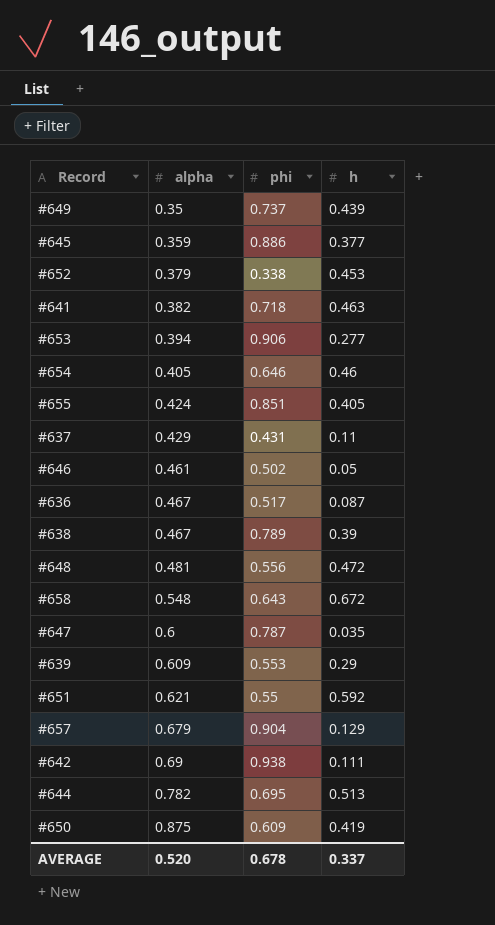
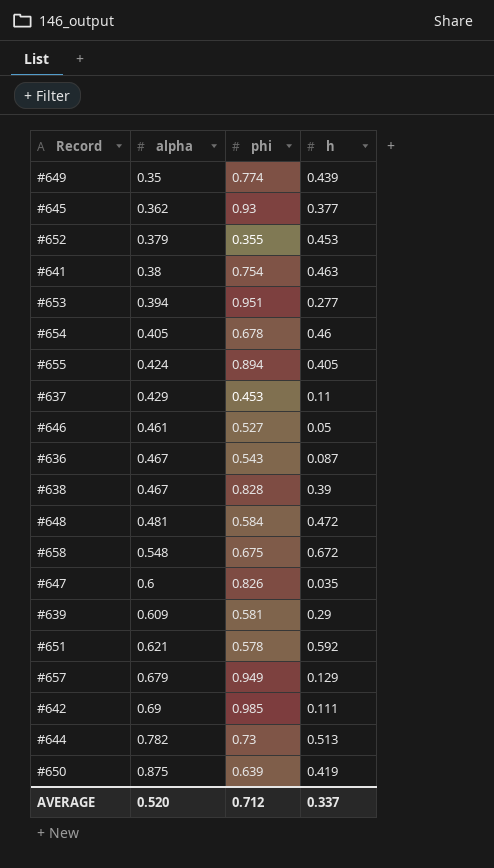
#649 | phi: 0.737 -> 0.774
#645 | alpha: 0.359 -> 0.362
#645 | phi: 0.886 -> 0.93
#652 | phi: 0.338 -> 0.355
#641 | alpha: 0.382 -> 0.38
#641 | phi: 0.718 -> 0.754
#653 | phi: 0.906 -> 0.951
#654 | phi: 0.646 -> 0.678
#655 | phi: 0.851 -> 0.894
#637 | phi: 0.431 -> 0.453
#646 | phi: 0.502 -> 0.527
#636 | phi: 0.517 -> 0.543
#638 | phi: 0.789 -> 0.828
#648 | phi: 0.556 -> 0.584
#658 | phi: 0.643 -> 0.675
#647 | phi: 0.787 -> 0.826
#639 | phi: 0.553 -> 0.581
#651 | phi: 0.55 -> 0.578
#657 | phi: 0.904 -> 0.949
#642 | phi: 0.938 -> 0.985
#644 | phi: 0.695 -> 0.73
#650 | phi: 0.609 -> 0.639
AVERAGE | phi: 0.678 -> 0.712

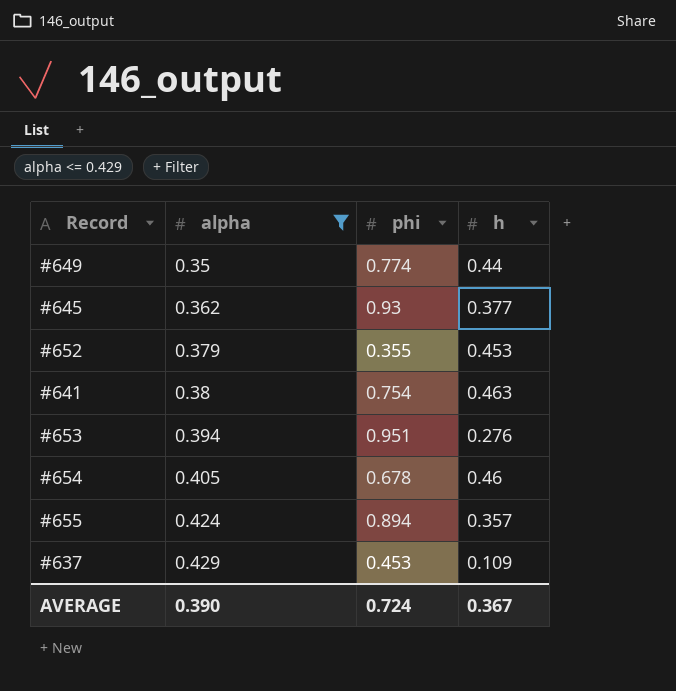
filter: none -> alpha <= 0.429
#649 | h: 0.439 -> 0.44
#653 | h: 0.277 -> 0.276
#655 | h: 0.405 -> 0.357
#637 | h: 0.11 -> 0.109
AVERAGE | alpha: 0.520 -> 0.390
AVERAGE | phi: 0.712 -> 0.724
AVERAGE | h: 0.337 -> 0.367

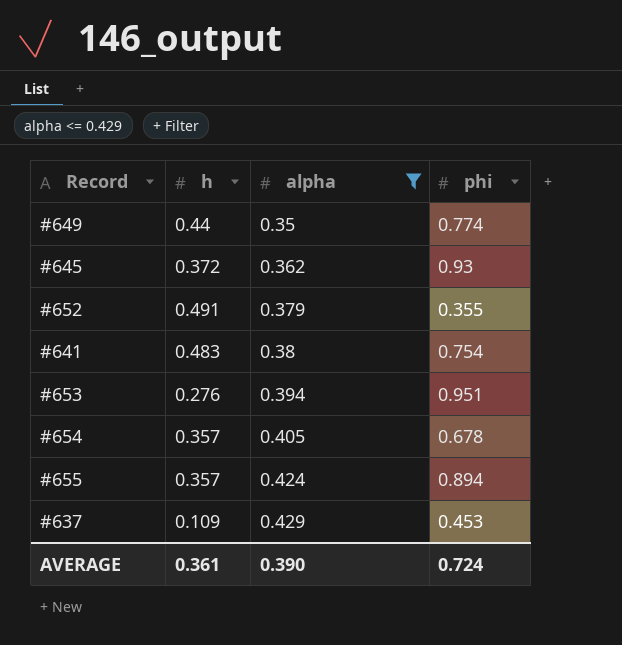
column h | position: 4 -> 2
#645 | h: 0.377 -> 0.372
#652 | h: 0.453 -> 0.491
#641 | h: 0.463 -> 0.483
#654 | h: 0.46 -> 0.357
AVERAGE | h: 0.367 -> 0.361

